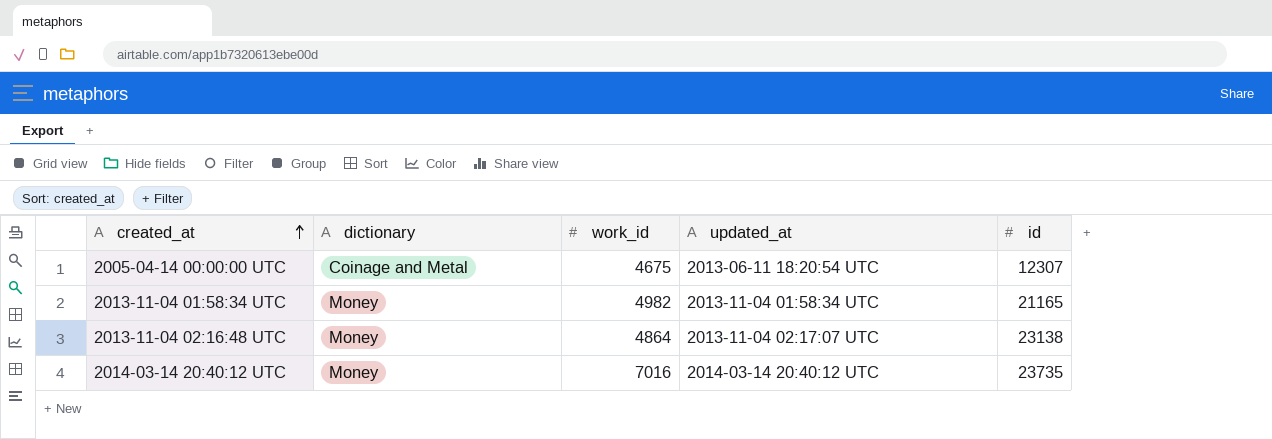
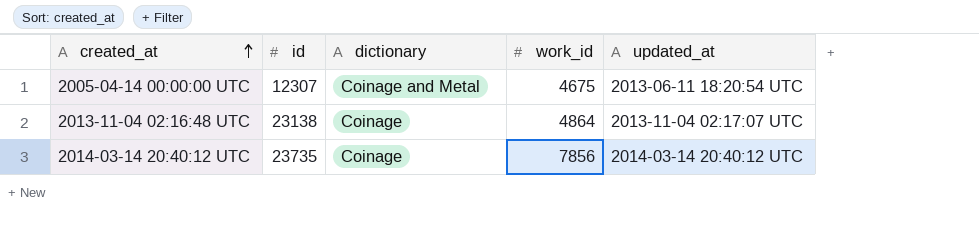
column id | position: 5 -> 2
row 2013-11-04 01:58:34 UTC: Money | 4982 | 2013-11-04 01:58:34 UTC | 21165 -> none
2013-11-04 02:16:48 UTC | dictionary: Money -> Coinage
2014-03-14 20:40:12 UTC | dictionary: Money -> Coinage
2014-03-14 20:40:12 UTC | work_id: 7016 -> 7856

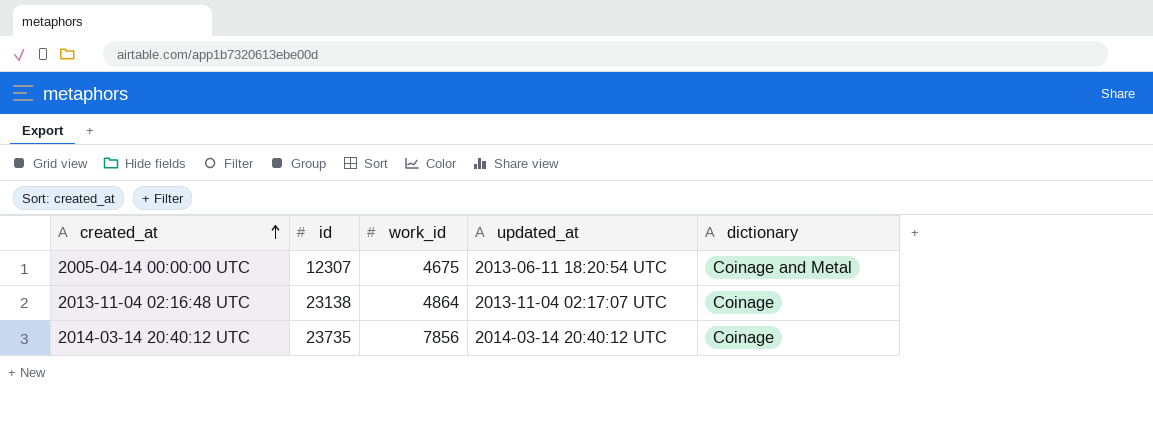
column dictionary | position: 3 -> 5

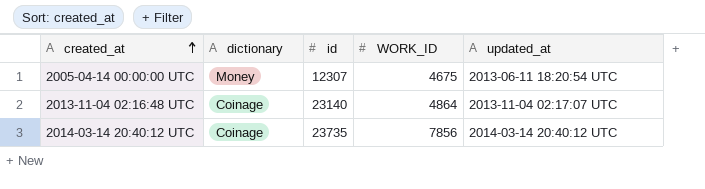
column dictionary | position: 5 -> 2
column name: work_id -> WORK_ID
2005-04-14 00:00:00 UTC | dictionary: Coinage and Metal -> Money
2013-11-04 02:16:48 UTC | id: 23138 -> 23140

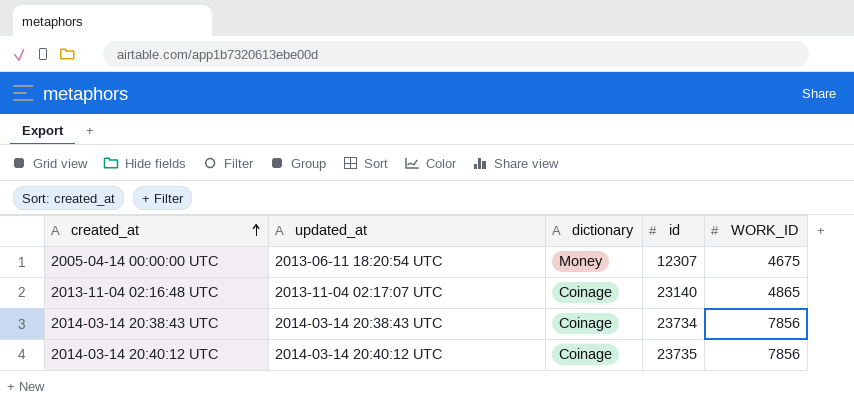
column updated_at | position: 5 -> 2
2013-11-04 02:16:48 UTC | WORK_ID: 4864 -> 4865
row 2014-03-14 20:38:43 UTC: none -> 2014-03-14 20:38:43 UTC | Coinage | 23734 | 7856

